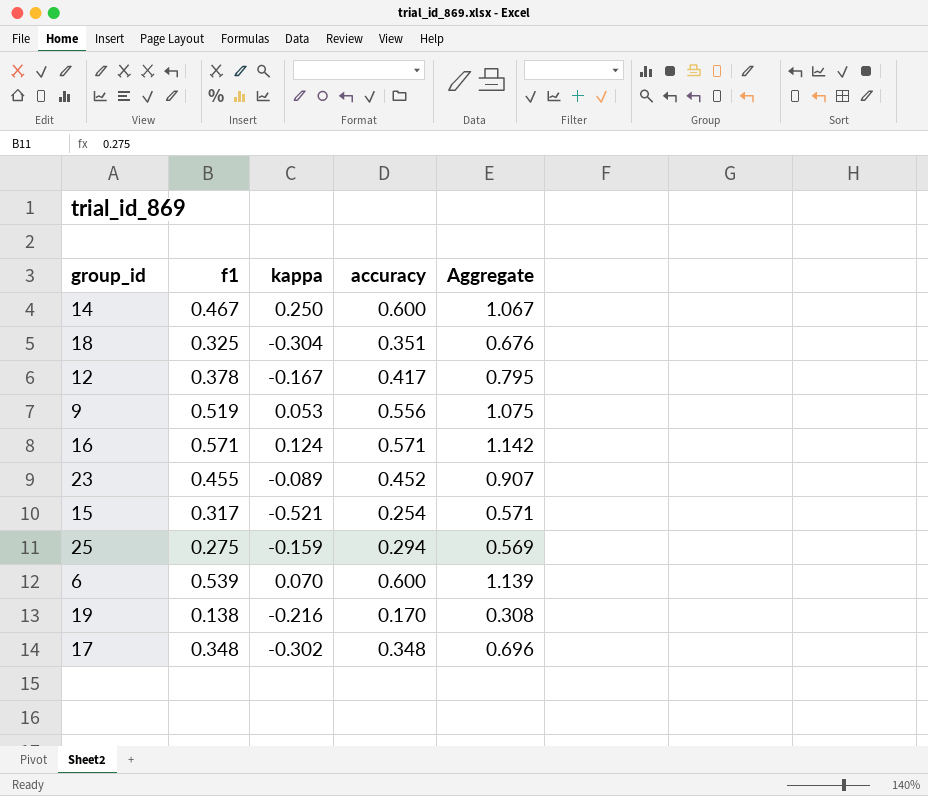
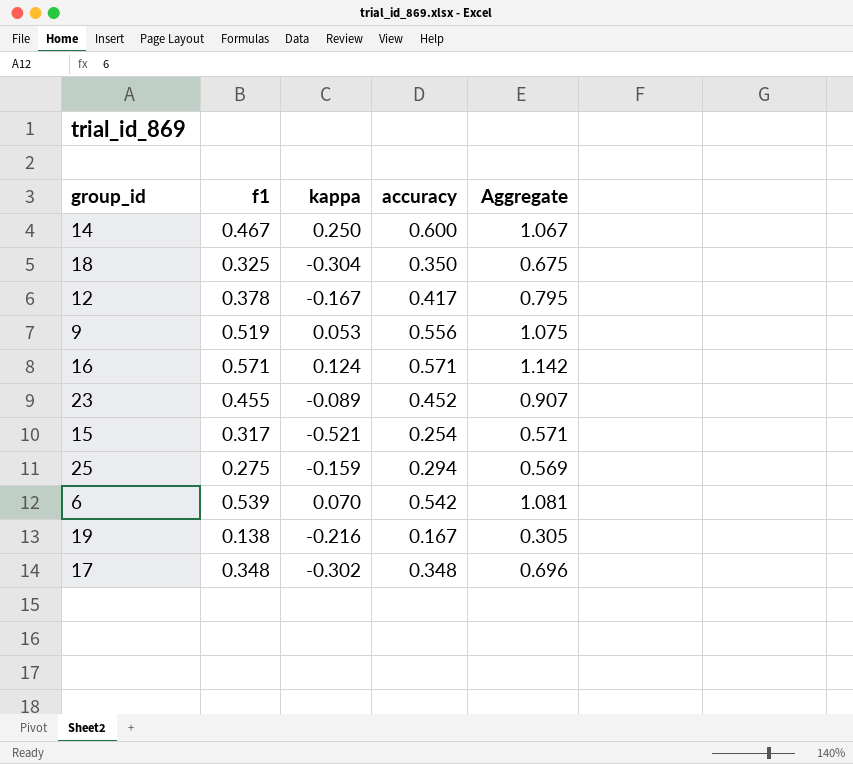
18 | accuracy: 0.351 -> 0.350
18 | Aggregate: 0.676 -> 0.675
6 | accuracy: 0.600 -> 0.542
6 | Aggregate: 1.139 -> 1.081
19 | accuracy: 0.170 -> 0.167
19 | Aggregate: 0.308 -> 0.305

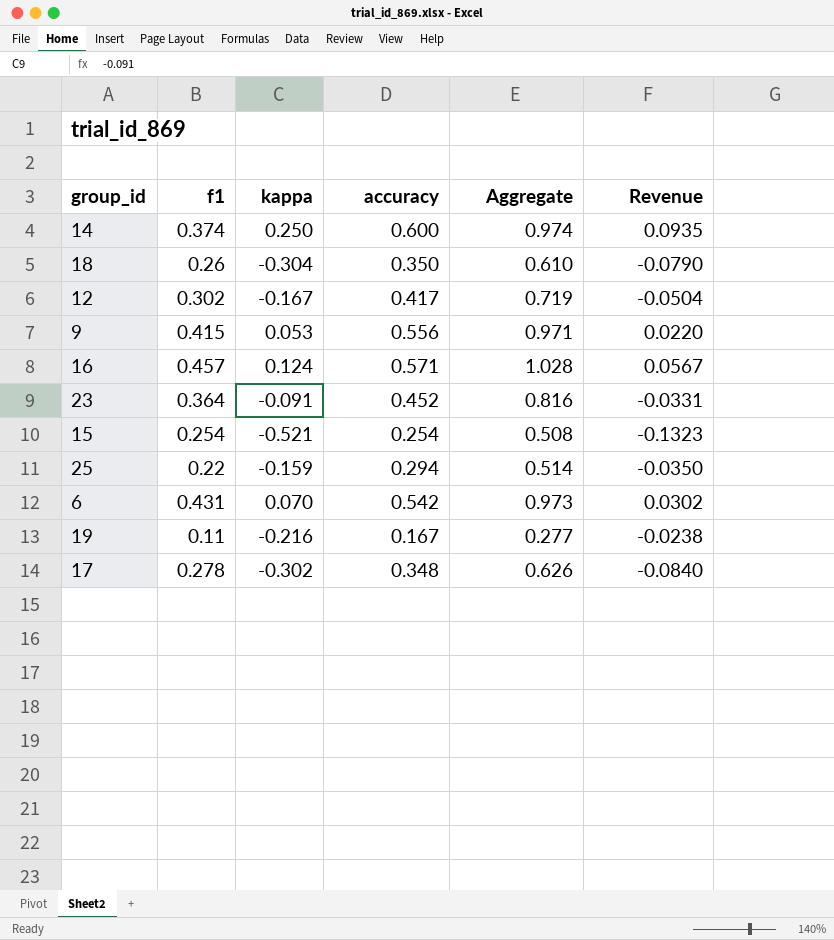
column Revenue | formula: none -> [f1] * [kappa]
14 | f1: 0.467 -> 0.374
14 | Aggregate: 1.067 -> 0.974
18 | f1: 0.325 -> 0.26
18 | Aggregate: 0.675 -> 0.610
12 | f1: 0.378 -> 0.302
12 | Aggregate: 0.795 -> 0.719
9 | f1: 0.519 -> 0.415
9 | Aggregate: 1.075 -> 0.971
16 | f1: 0.571 -> 0.457
16 | Aggregate: 1.142 -> 1.028
23 | f1: 0.455 -> 0.364
23 | kappa: -0.089 -> -0.091
23 | Aggregate: 0.907 -> 0.816
15 | f1: 0.317 -> 0.254
15 | Aggregate: 0.571 -> 0.508
25 | f1: 0.275 -> 0.22
25 | Aggregate: 0.569 -> 0.514
6 | f1: 0.539 -> 0.431
6 | Aggregate: 1.081 -> 0.973
19 | f1: 0.138 -> 0.11
19 | Aggregate: 0.305 -> 0.277
17 | f1: 0.348 -> 0.278
17 | Aggregate: 0.696 -> 0.626

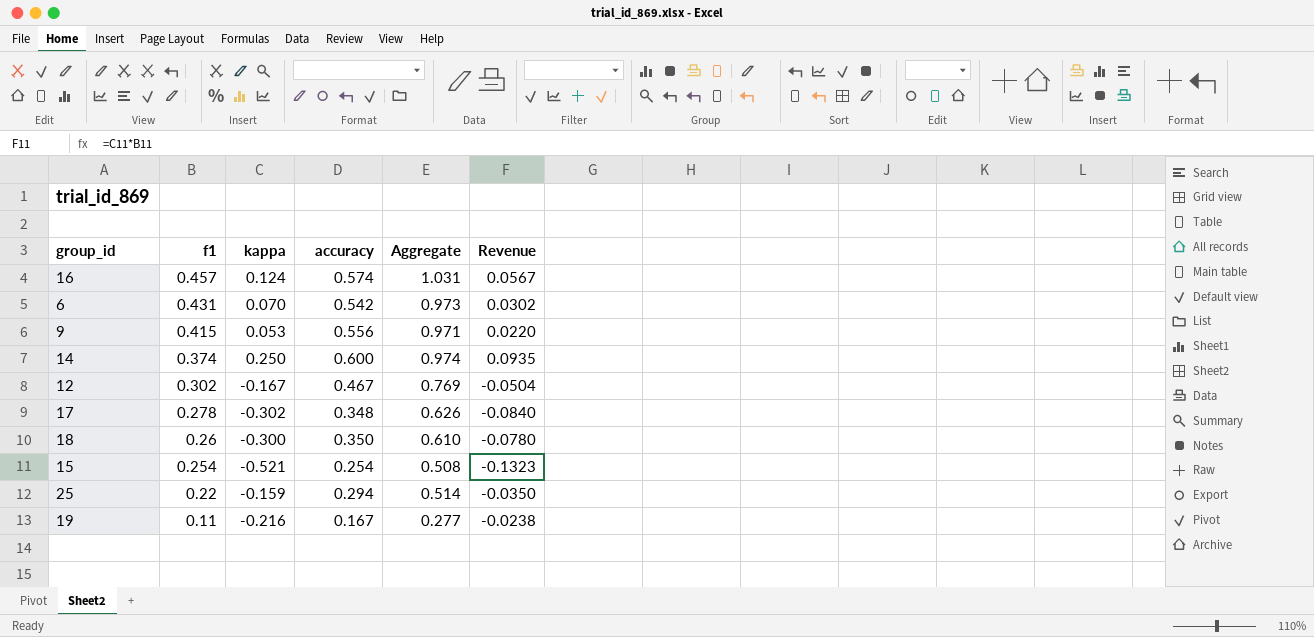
row order: none -> f1 descending
row 23: 0.364 | -0.091 | 0.452 | 0.816 | -0.0331 -> none
16 | accuracy: 0.571 -> 0.574
16 | Aggregate: 1.028 -> 1.031
12 | accuracy: 0.417 -> 0.467
12 | Aggregate: 0.719 -> 0.769
18 | kappa: -0.304 -> -0.300
18 | Revenue: -0.0790 -> -0.0780

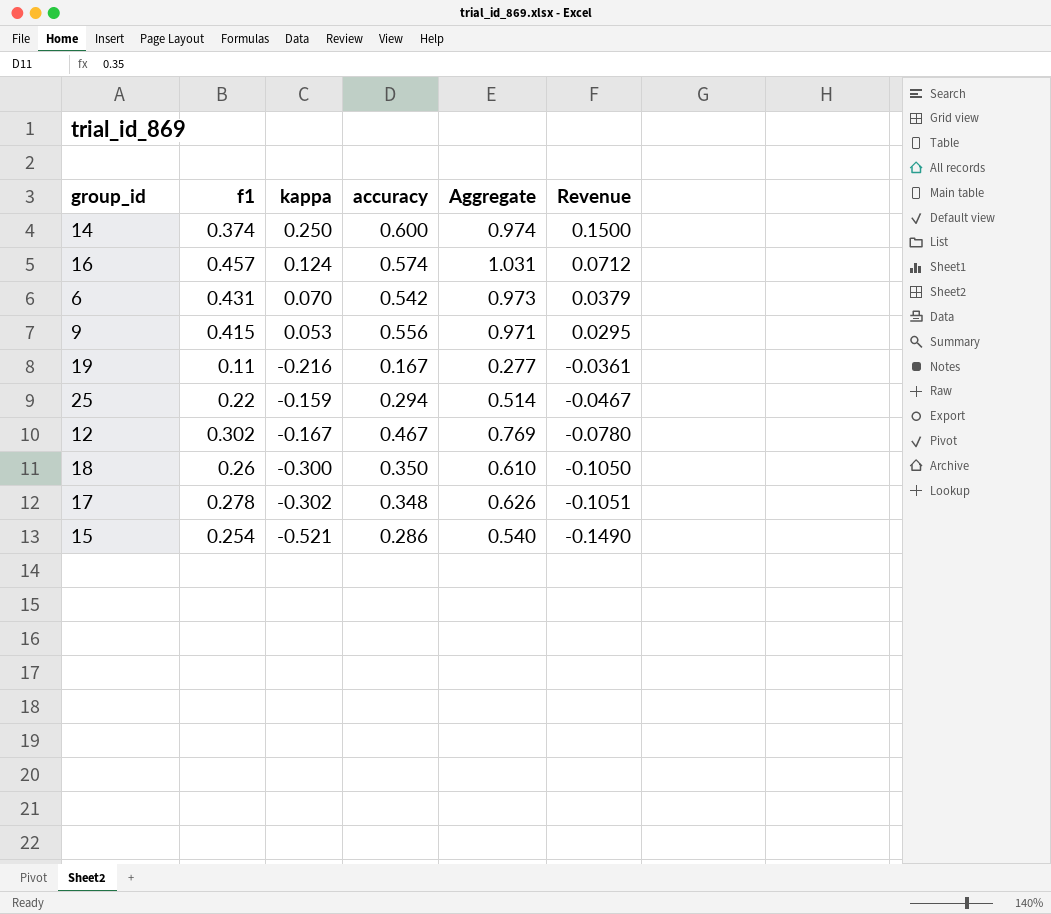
row order: f1 descending -> Revenue descending
column Revenue | formula: [f1] * [kappa] -> [kappa] * [accuracy]
15 | accuracy: 0.254 -> 0.286
15 | Aggregate: 0.508 -> 0.540

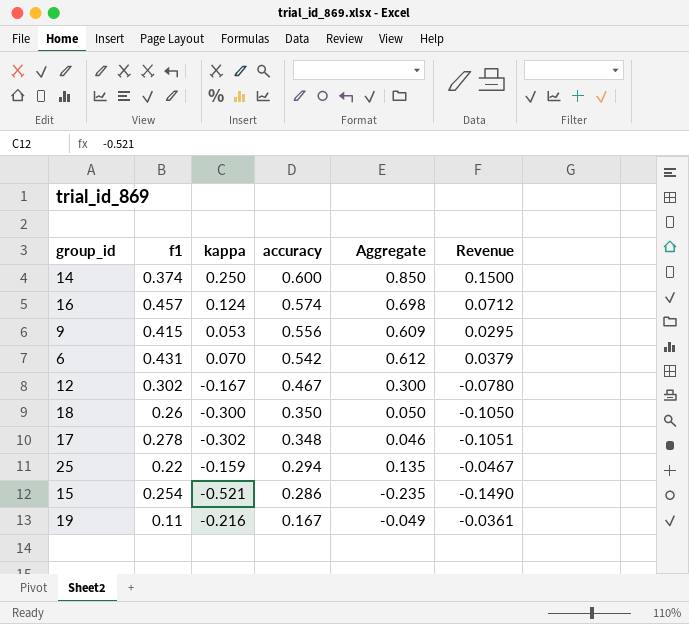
row order: Revenue descending -> accuracy descending
column Aggregate | formula: [f1] + [accuracy] -> [kappa] + [accuracy]

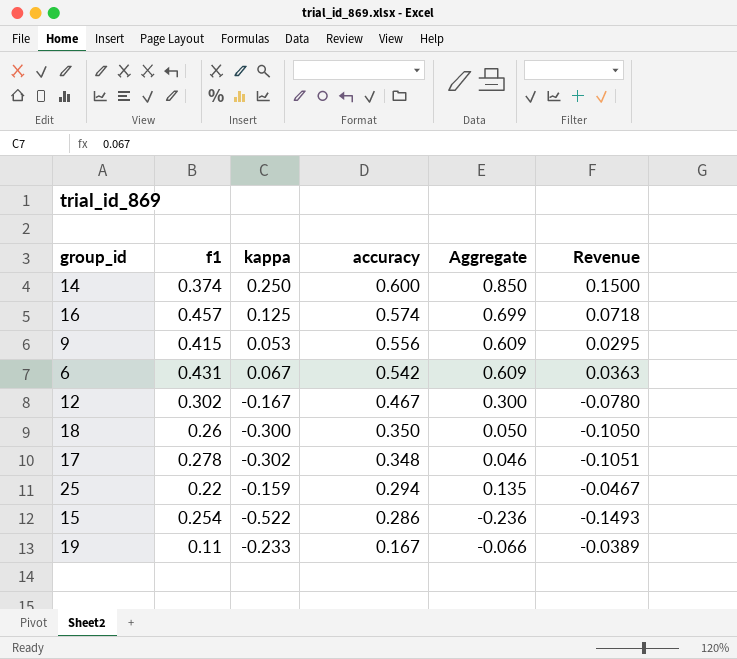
16 | kappa: 0.124 -> 0.125
16 | Aggregate: 0.698 -> 0.699
16 | Revenue: 0.0712 -> 0.0718
6 | kappa: 0.070 -> 0.067
6 | Aggregate: 0.612 -> 0.609
6 | Revenue: 0.0379 -> 0.0363
15 | kappa: -0.521 -> -0.522
15 | Aggregate: -0.235 -> -0.236
15 | Revenue: -0.1490 -> -0.1493
19 | kappa: -0.216 -> -0.233
19 | Aggregate: -0.049 -> -0.066
19 | Revenue: -0.0361 -> -0.0389

